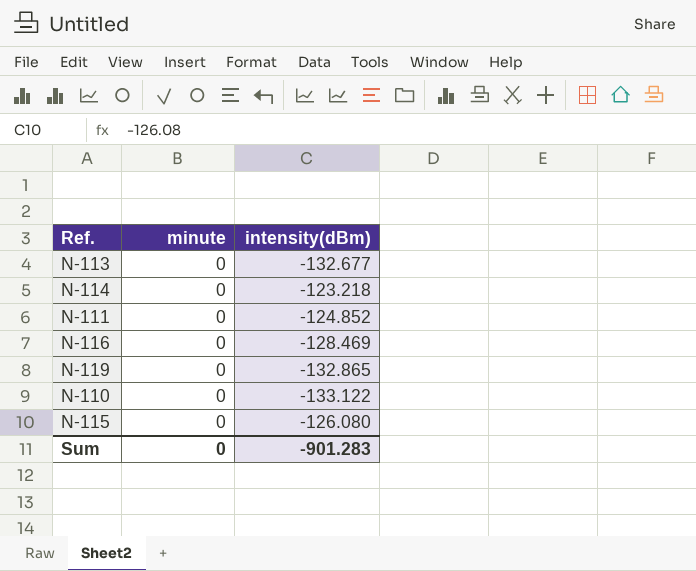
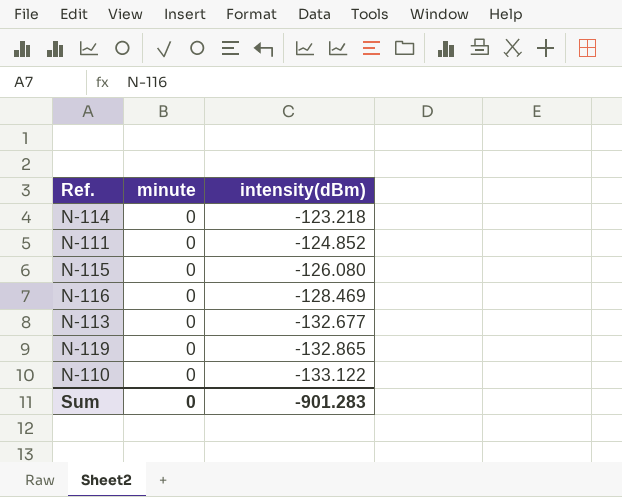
row order: none -> intensity(dBm) descending

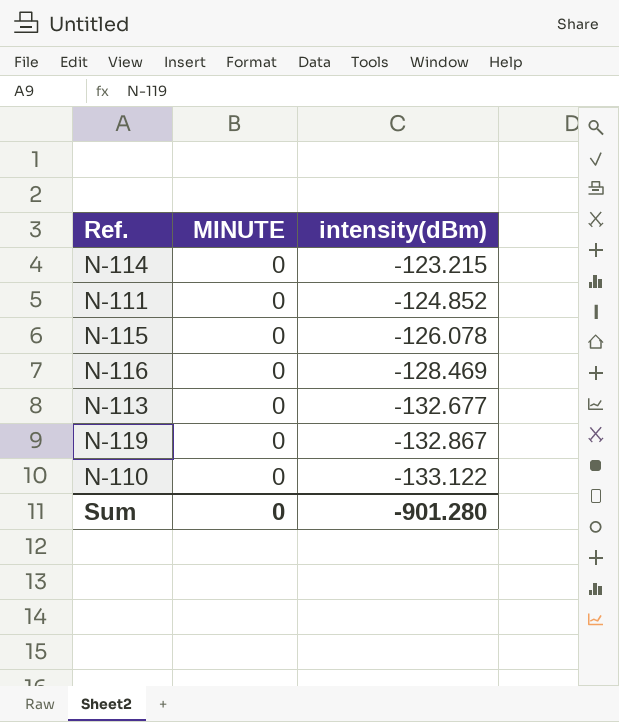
column name: minute -> MINUTE
N-114 | intensity(dBm): -123.218 -> -123.215
N-115 | intensity(dBm): -126.080 -> -126.078
N-119 | intensity(dBm): -132.865 -> -132.867
Sum | intensity(dBm): -901.283 -> -901.280

